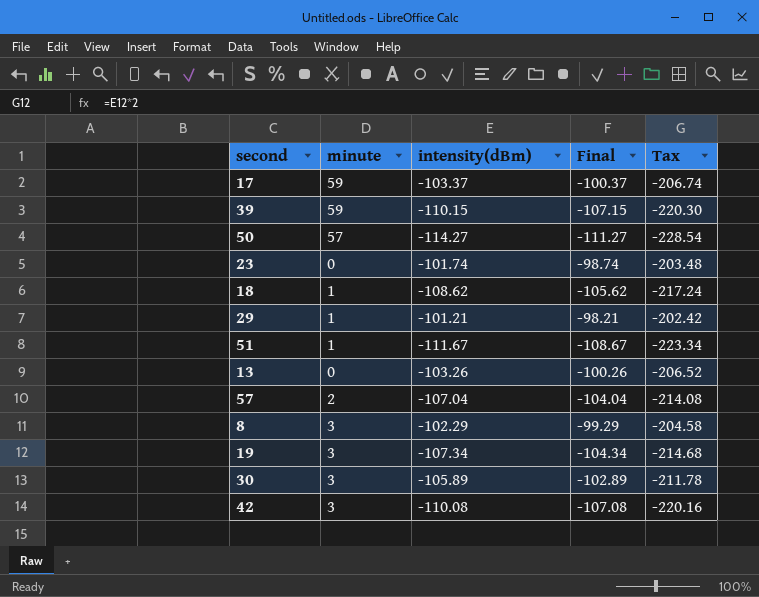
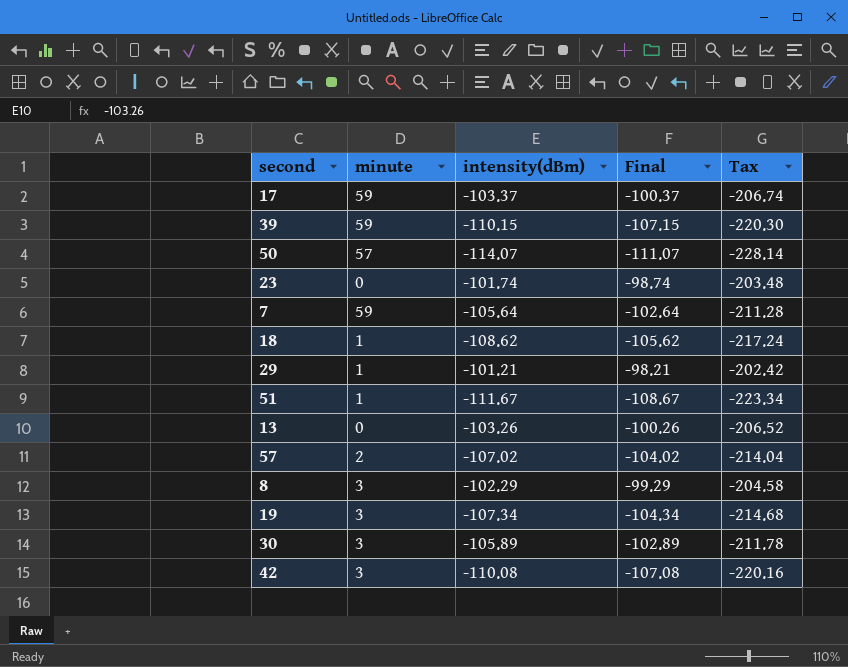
50 | intensity(dBm): -114.27 -> -114.07
50 | Final: -111.27 -> -111.07
50 | Tax: -228.54 -> -228.14
row 7: none -> 59 | -105.64 | -102.64 | -211.28
57 | intensity(dBm): -107.04 -> -107.02
57 | Final: -104.04 -> -104.02
57 | Tax: -214.08 -> -214.04

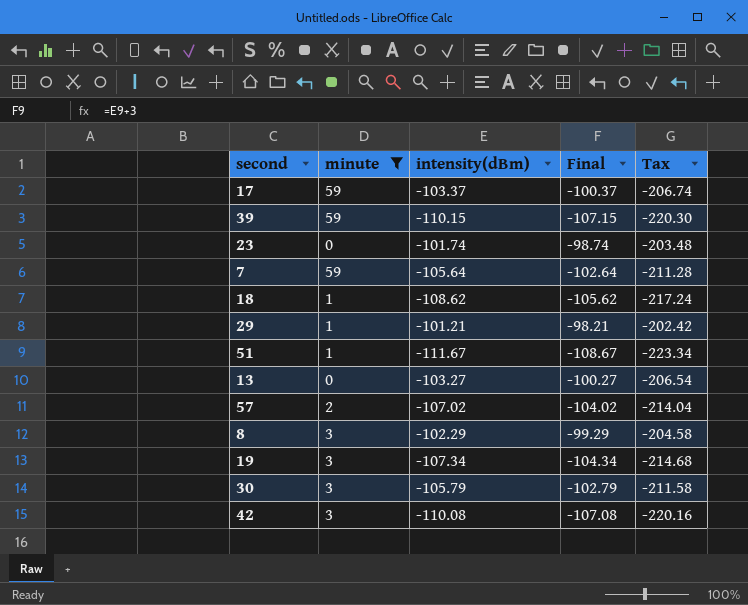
filter: none -> minute != 57
13 | intensity(dBm): -103.26 -> -103.27
13 | Final: -100.26 -> -100.27
13 | Tax: -206.52 -> -206.54
30 | intensity(dBm): -105.89 -> -105.79
30 | Final: -102.89 -> -102.79
30 | Tax: -211.78 -> -211.58

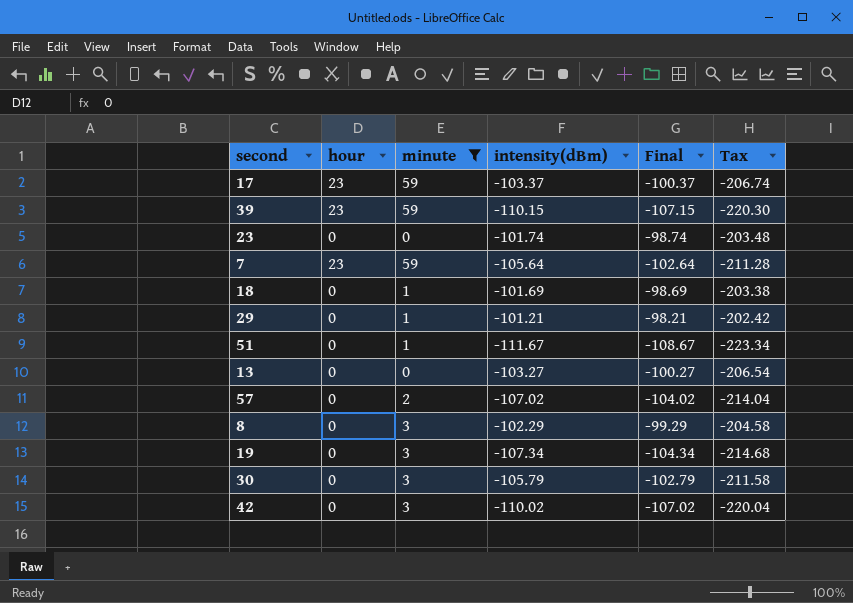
column hour | position: none -> 2
18 | intensity(dBm): -108.62 -> -101.69
18 | Final: -105.62 -> -98.69
18 | Tax: -217.24 -> -203.38
42 | intensity(dBm): -110.08 -> -110.02
42 | Final: -107.08 -> -107.02
42 | Tax: -220.16 -> -220.04

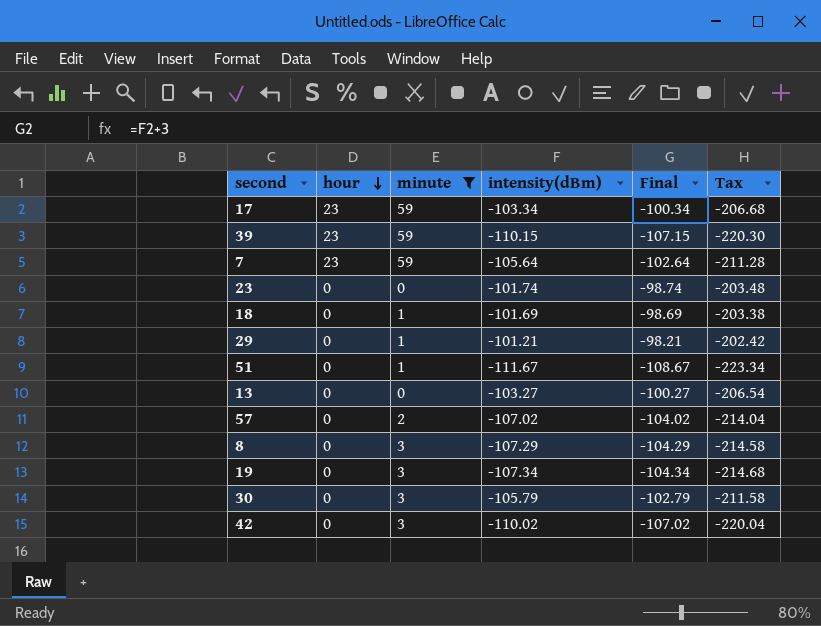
row order: none -> hour descending
17 | intensity(dBm): -103.37 -> -103.34
17 | Final: -100.37 -> -100.34
17 | Tax: -206.74 -> -206.68
8 | intensity(dBm): -102.29 -> -107.29
8 | Final: -99.29 -> -104.29
8 | Tax: -204.58 -> -214.58

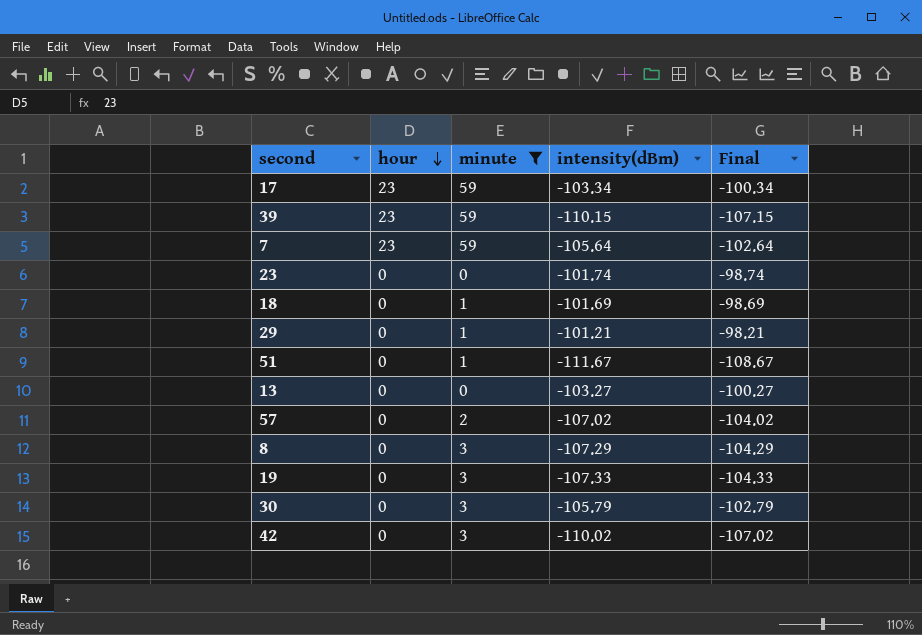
column Tax | formula: [intensity(dBm)] * 2 -> none
19 | intensity(dBm): -107.34 -> -107.33
19 | Final: -104.34 -> -104.33

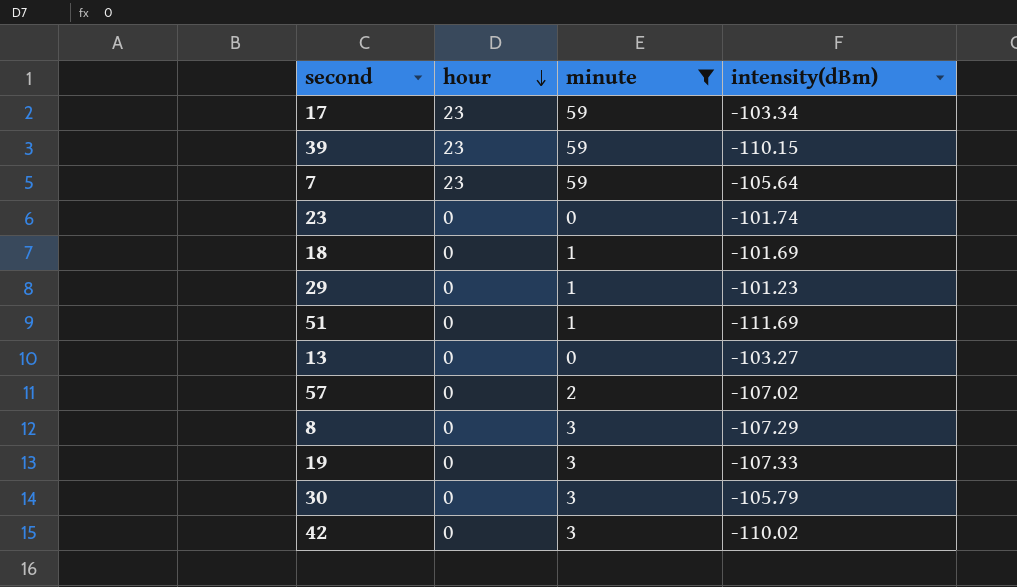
column Final | formula: [intensity(dBm)] + 3 -> none
29 | intensity(dBm): -101.21 -> -101.23
51 | intensity(dBm): -111.67 -> -111.69

